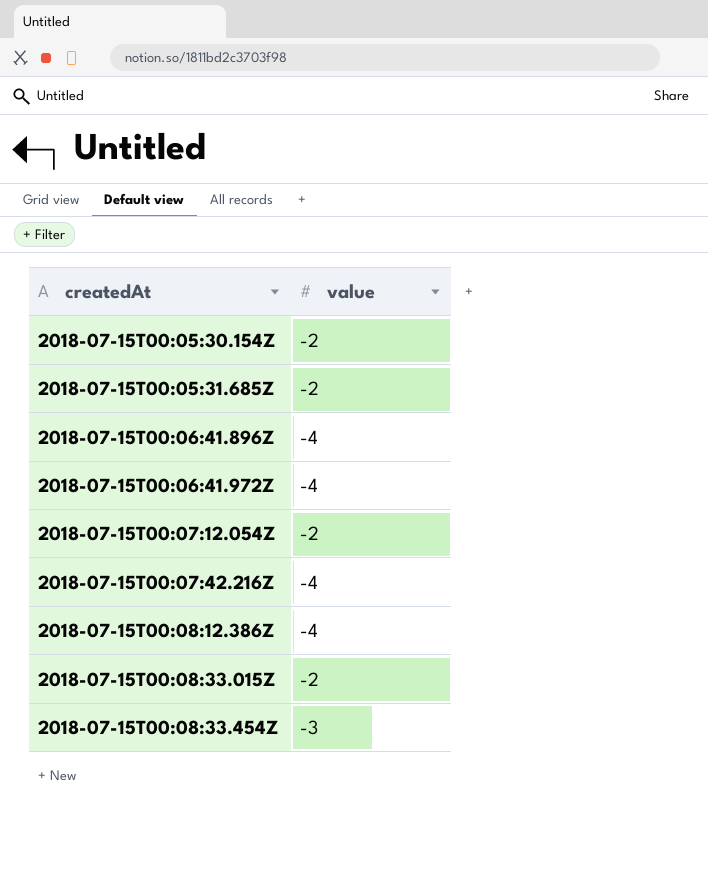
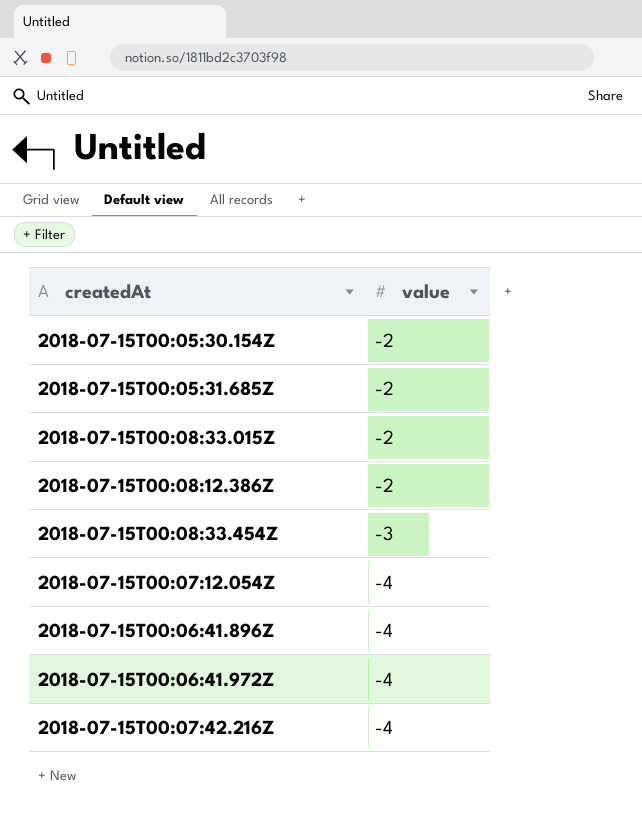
row order: createdAt ascending -> value descending
2018-07-15T00:08:12.386Z | value: -4 -> -2
2018-07-15T00:07:12.054Z | value: -2 -> -4

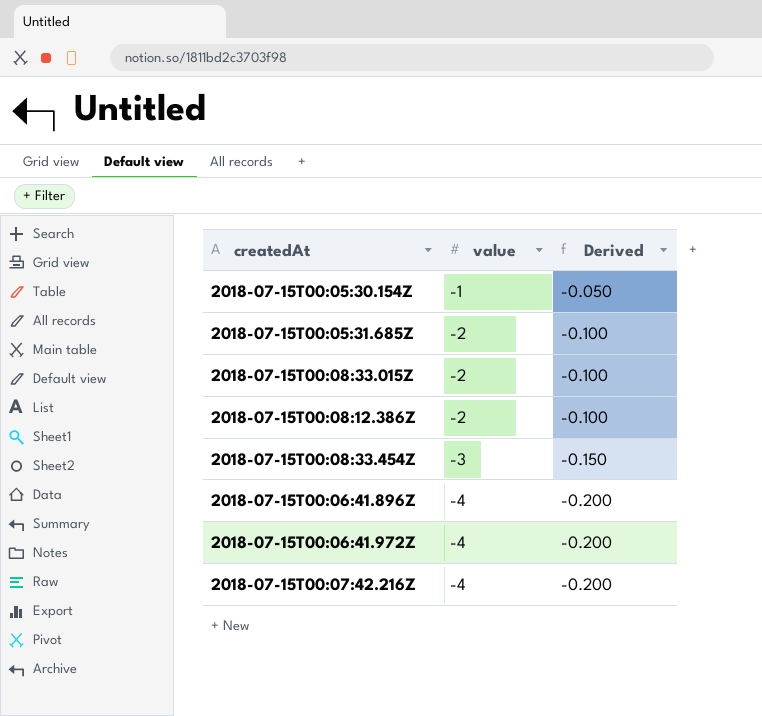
column Derived | formula: none -> [value] * 0.05
row 2018-07-15T00:07:12.054Z: -4 -> none
2018-07-15T00:05:30.154Z | value: -2 -> -1

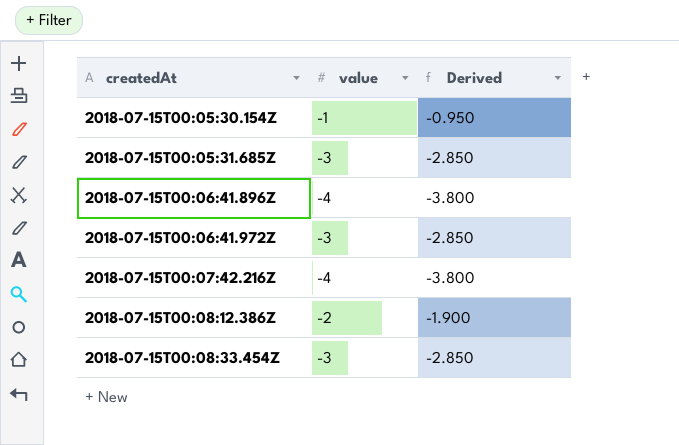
row order: value descending -> createdAt ascending
column Derived | formula: [value] * 0.05 -> [value] * 0.95
row 2018-07-15T00:08:33.015Z: -2 | -0.100 -> none
2018-07-15T00:05:31.685Z | value: -2 -> -3
2018-07-15T00:06:41.972Z | value: -4 -> -3

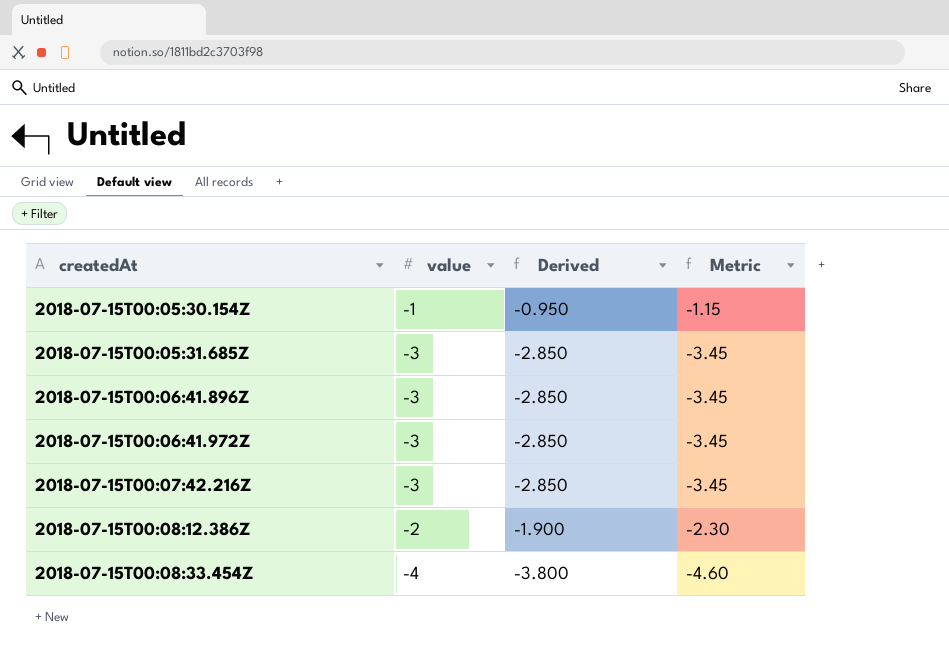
column Metric | formula: none -> [value] * 1.15
2018-07-15T00:06:41.896Z | value: -4 -> -3
2018-07-15T00:06:41.896Z | Derived: -3.800 -> -2.850
2018-07-15T00:07:42.216Z | value: -4 -> -3
2018-07-15T00:07:42.216Z | Derived: -3.800 -> -2.850
2018-07-15T00:08:33.454Z | value: -3 -> -4
2018-07-15T00:08:33.454Z | Derived: -2.850 -> -3.800

